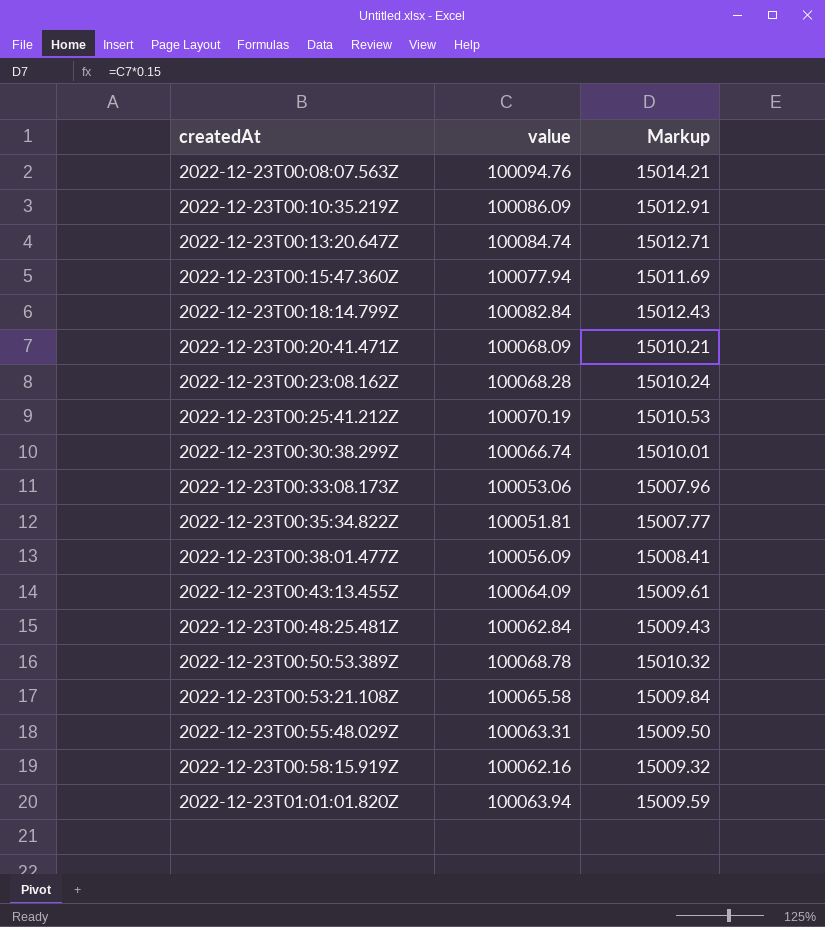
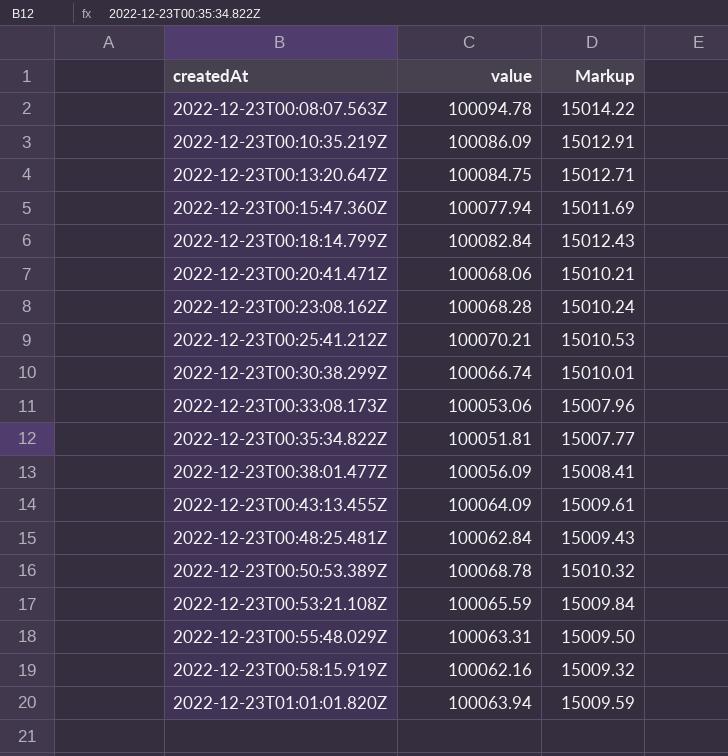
2022-12-23T00:08:07.563Z | value: 100094.76 -> 100094.78
2022-12-23T00:08:07.563Z | Markup: 15014.21 -> 15014.22
2022-12-23T00:13:20.647Z | value: 100084.74 -> 100084.75
2022-12-23T00:20:41.471Z | value: 100068.09 -> 100068.06
2022-12-23T00:25:41.212Z | value: 100070.19 -> 100070.21
2022-12-23T00:53:21.108Z | value: 100065.58 -> 100065.59

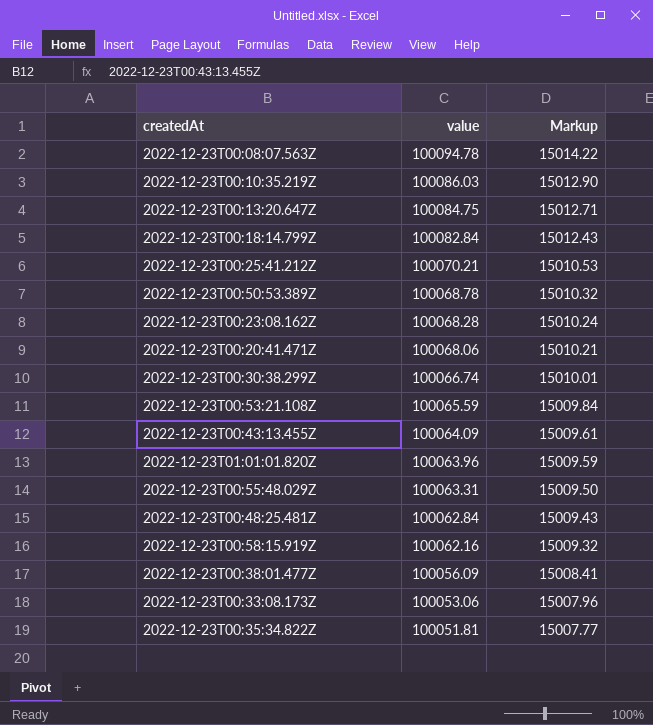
row order: createdAt ascending -> value descending
row 2022-12-23T00:15:47.360Z: 100077.94 | 15011.69 -> none
2022-12-23T00:10:35.219Z | value: 100086.09 -> 100086.03
2022-12-23T00:10:35.219Z | Markup: 15012.91 -> 15012.90
2022-12-23T01:01:01.820Z | value: 100063.94 -> 100063.96

